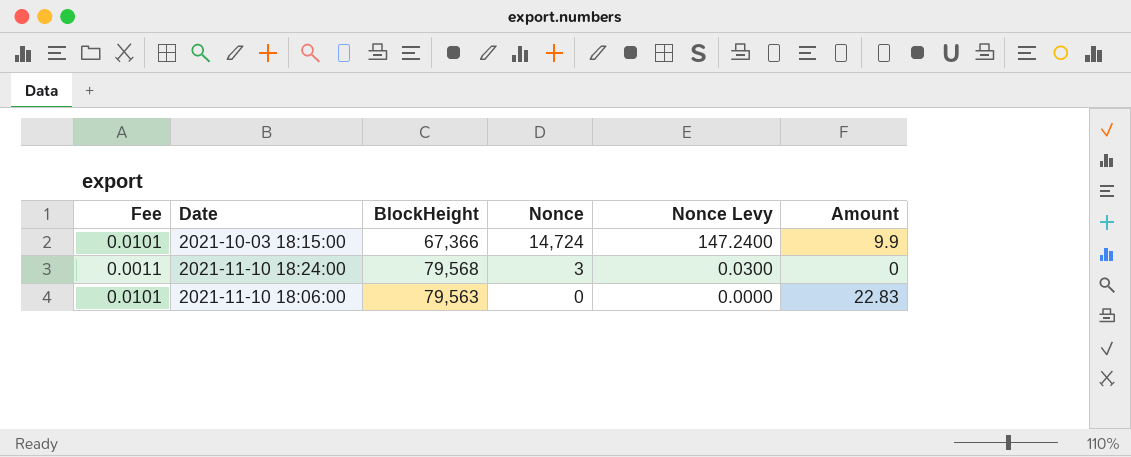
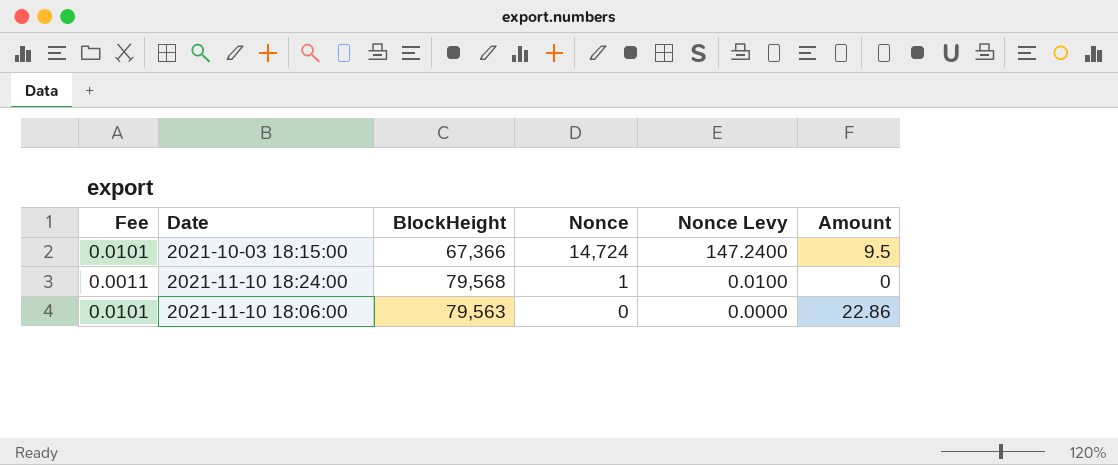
2021-10-03 18:15:00 | Amount: 9.9 -> 9.5
2021-11-10 18:24:00 | Nonce: 3 -> 1
2021-11-10 18:24:00 | Nonce Levy: 0.0300 -> 0.0100
2021-11-10 18:06:00 | Amount: 22.83 -> 22.86

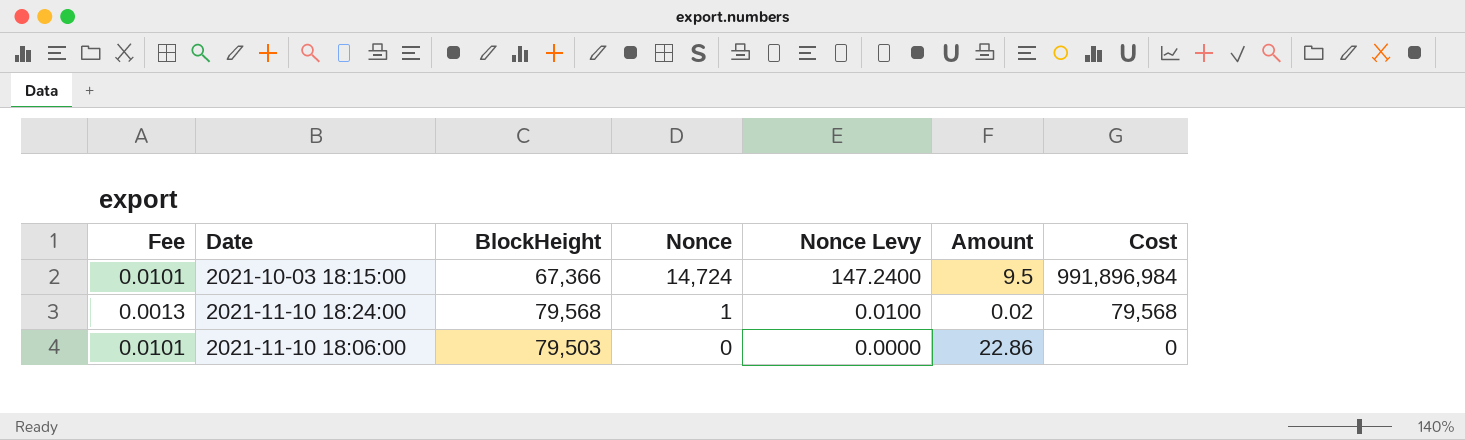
column Cost | formula: none -> [BlockHeight] * [Nonce]
2021-11-10 18:24:00 | Fee: 0.0011 -> 0.0013
2021-11-10 18:24:00 | Amount: 0 -> 0.02
2021-11-10 18:06:00 | BlockHeight: 79,563 -> 79,503

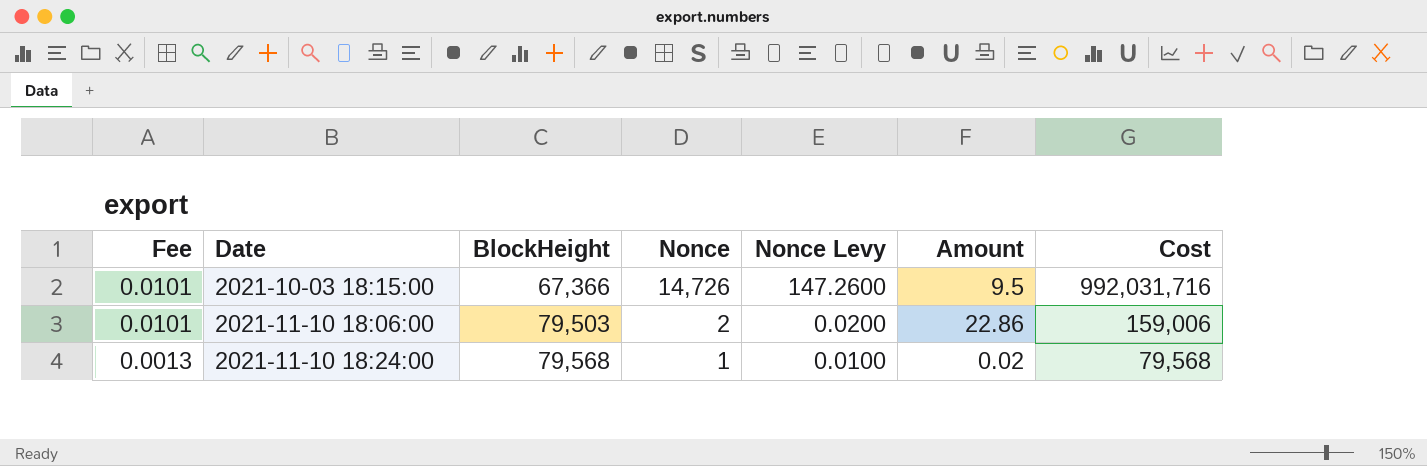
row order: Nonce descending -> Fee descending
2021-10-03 18:15:00 | Nonce: 14,724 -> 14,726
2021-10-03 18:15:00 | Nonce Levy: 147.2400 -> 147.2600
2021-10-03 18:15:00 | Cost: 991,896,984 -> 992,031,716
2021-11-10 18:06:00 | Nonce: 0 -> 2
2021-11-10 18:06:00 | Nonce Levy: 0.0000 -> 0.0200
2021-11-10 18:06:00 | Cost: 0 -> 159,006

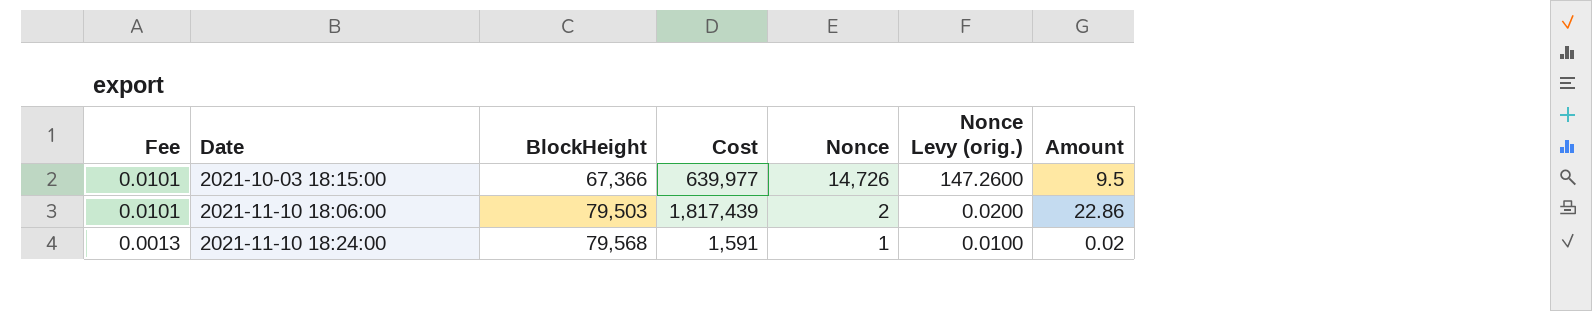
column Cost | formula: [BlockHeight] * [Nonce] -> [BlockHeight] * [Amount]
column Cost | position: 7 -> 4
column name: Nonce Levy -> Nonce Levy (orig.)

